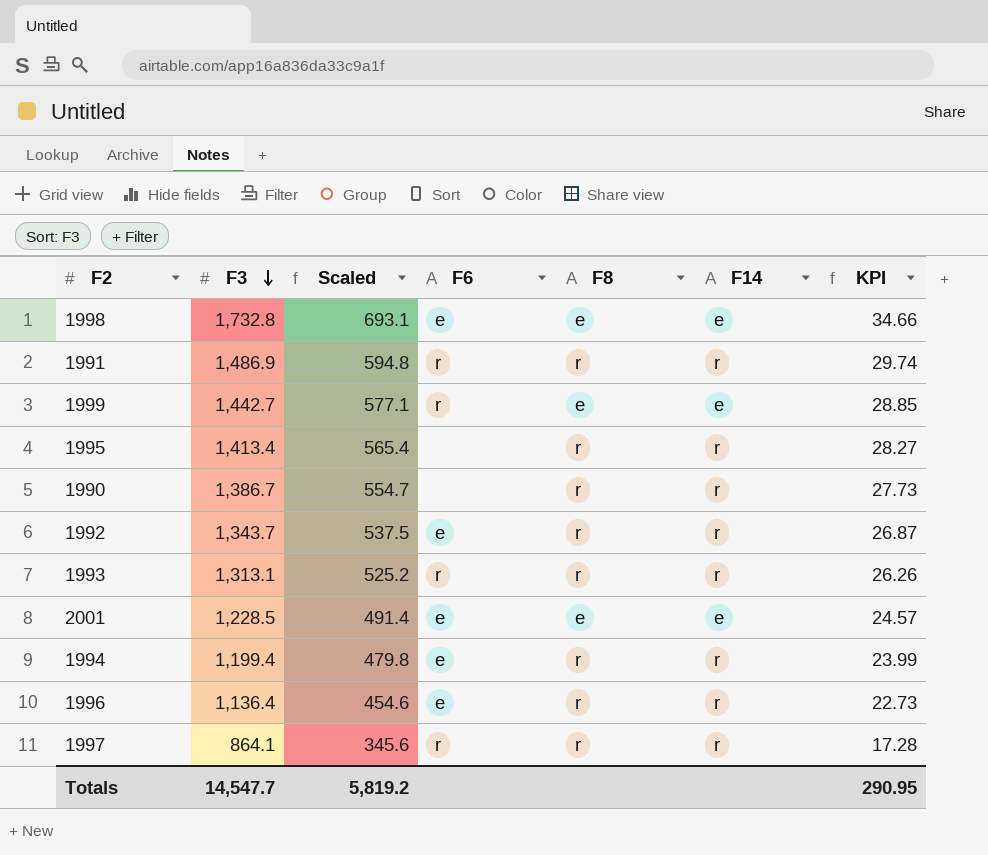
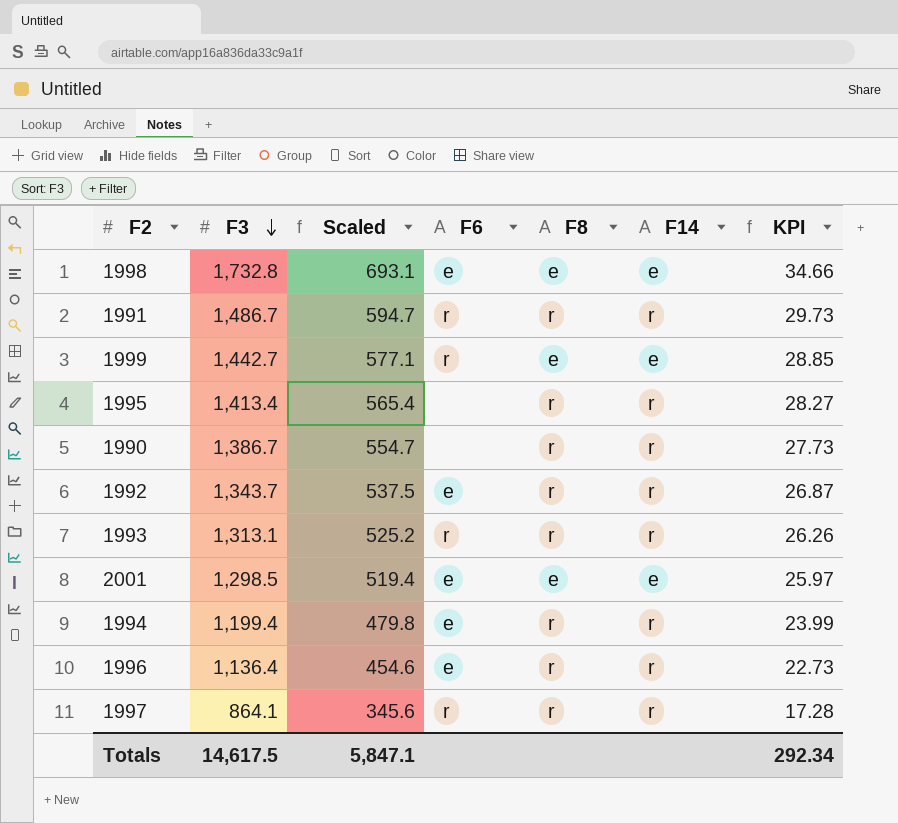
1991 | F3: 1,486.9 -> 1,486.7
1991 | Scaled: 594.8 -> 594.7
1991 | KPI: 29.74 -> 29.73
2001 | F3: 1,228.5 -> 1,298.5
2001 | Scaled: 491.4 -> 519.4
2001 | KPI: 24.57 -> 25.97
Totals | F3: 14,547.7 -> 14,617.5
Totals | Scaled: 5,819.2 -> 5,847.1
Totals | KPI: 290.95 -> 292.34

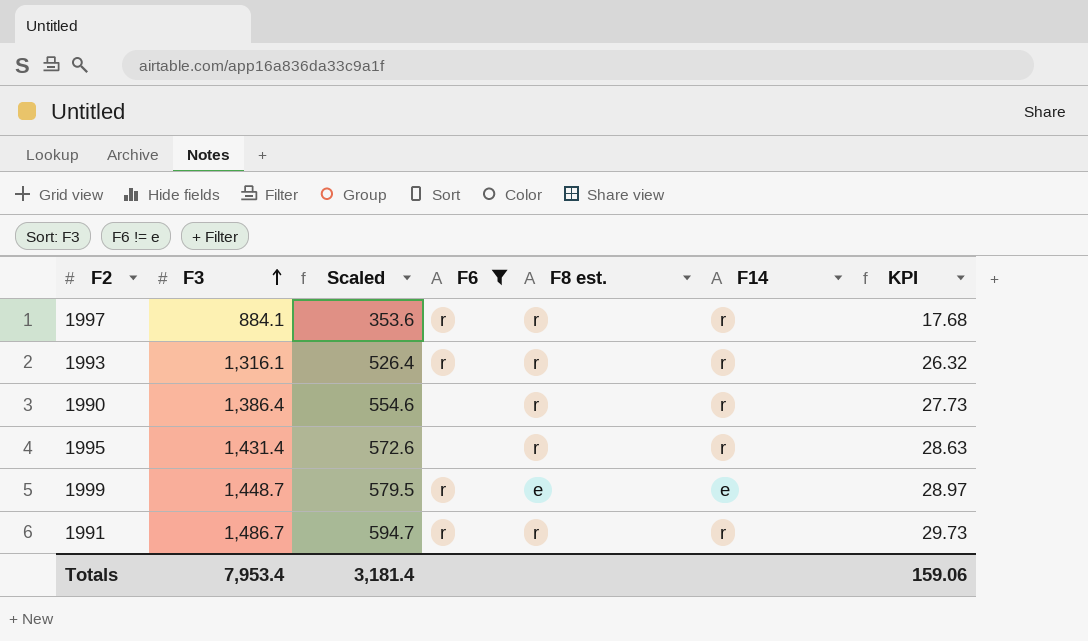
filter: none -> F6 != e
row order: F3 descending -> F3 ascending
column name: F8 -> F8 est.
1997 | F3: 864.1 -> 884.1
1997 | Scaled: 345.6 -> 353.6
1997 | KPI: 17.28 -> 17.68
1993 | F3: 1,313.1 -> 1,316.1
1993 | Scaled: 525.2 -> 526.4
1993 | KPI: 26.26 -> 26.32
1990 | F3: 1,386.7 -> 1,386.4
1990 | Scaled: 554.7 -> 554.6
1995 | F3: 1,413.4 -> 1,431.4
1995 | Scaled: 565.4 -> 572.6
1995 | KPI: 28.27 -> 28.63
1999 | F3: 1,442.7 -> 1,448.7
1999 | Scaled: 577.1 -> 579.5
1999 | KPI: 28.85 -> 28.97
Totals | F3: 14,617.5 -> 7,953.4
Totals | Scaled: 5,847.1 -> 3,181.4
Totals | KPI: 292.34 -> 159.06

